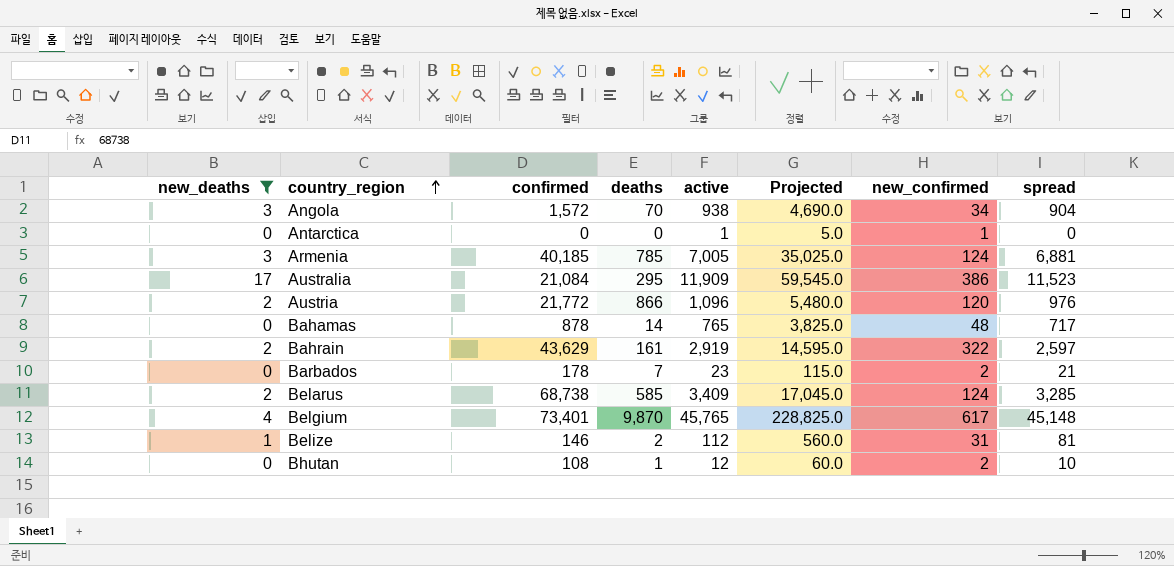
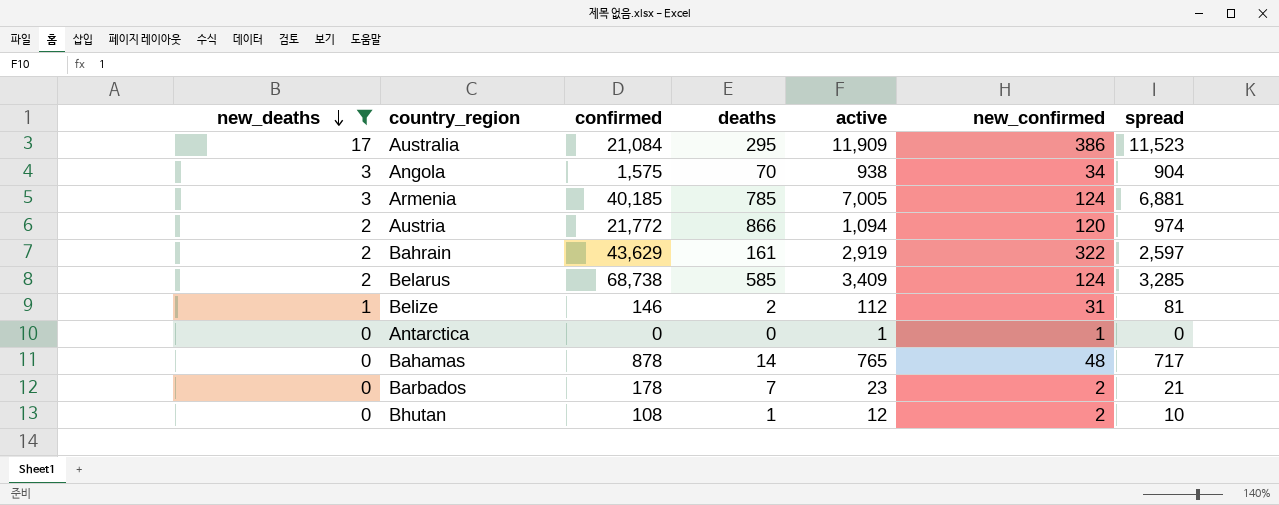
row order: country_region ascending -> new_deaths descending
column Projected | formula: [active] * 5 -> none
row Belgium: 4 | 73,401 | 9,870 | 45,765 | 228,825.0 | 617 | 45,148 -> none
Angola | confirmed: 1,572 -> 1,575
Austria | active: 1,096 -> 1,094
Austria | spread: 976 -> 974

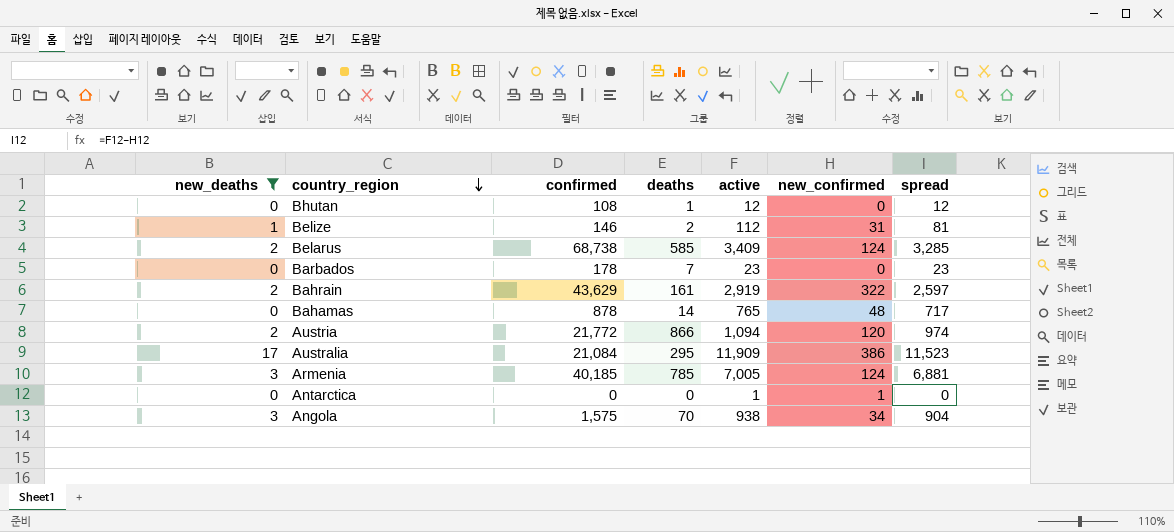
row order: new_deaths descending -> country_region descending
Bhutan | new_confirmed: 2 -> 0
Bhutan | spread: 10 -> 12
Barbados | new_confirmed: 2 -> 0
Barbados | spread: 21 -> 23

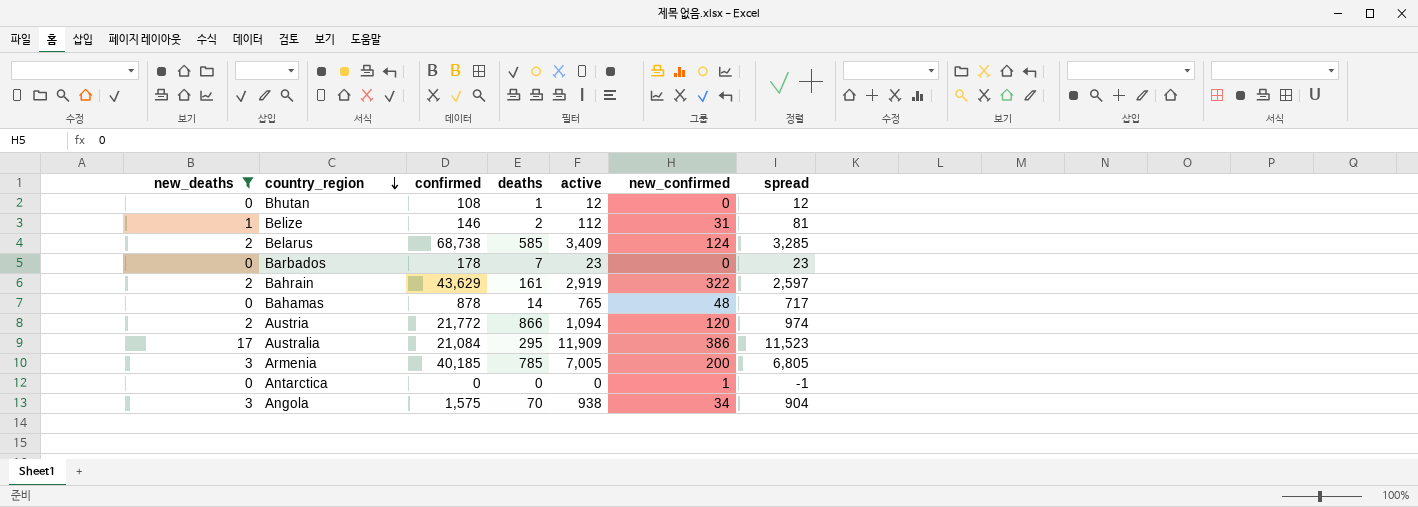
Armenia | new_confirmed: 124 -> 200
Armenia | spread: 6,881 -> 6,805
Antarctica | active: 1 -> 0
Antarctica | spread: 0 -> -1

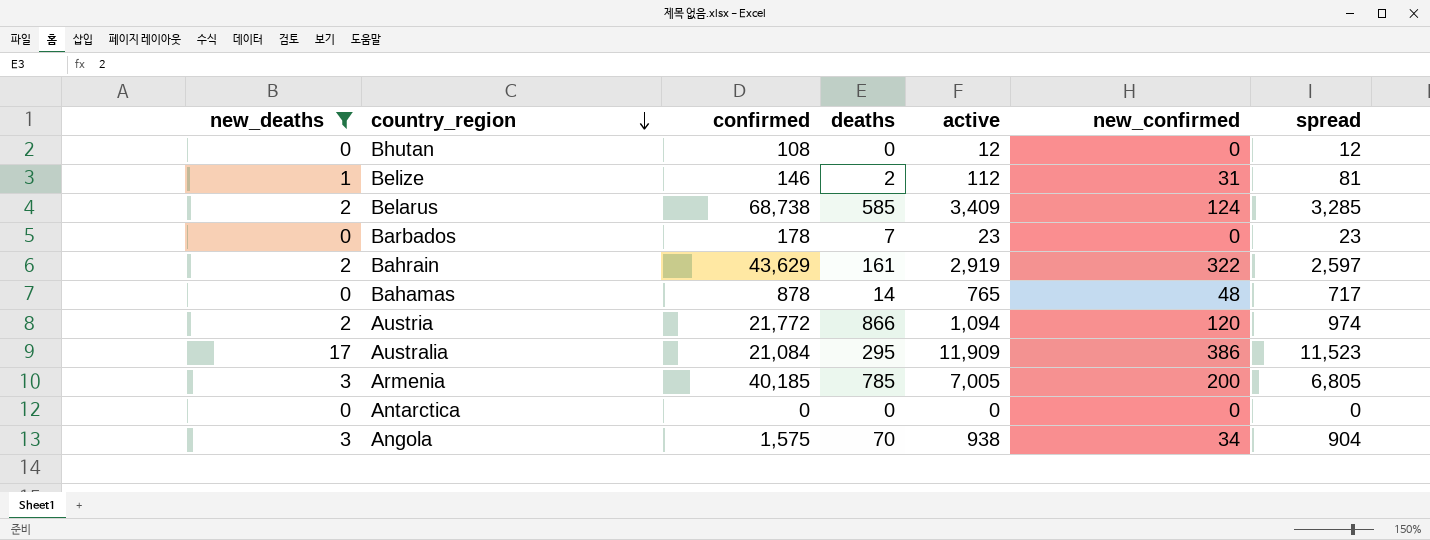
Bhutan | deaths: 1 -> 0
Antarctica | new_confirmed: 1 -> 0
Antarctica | spread: -1 -> 0

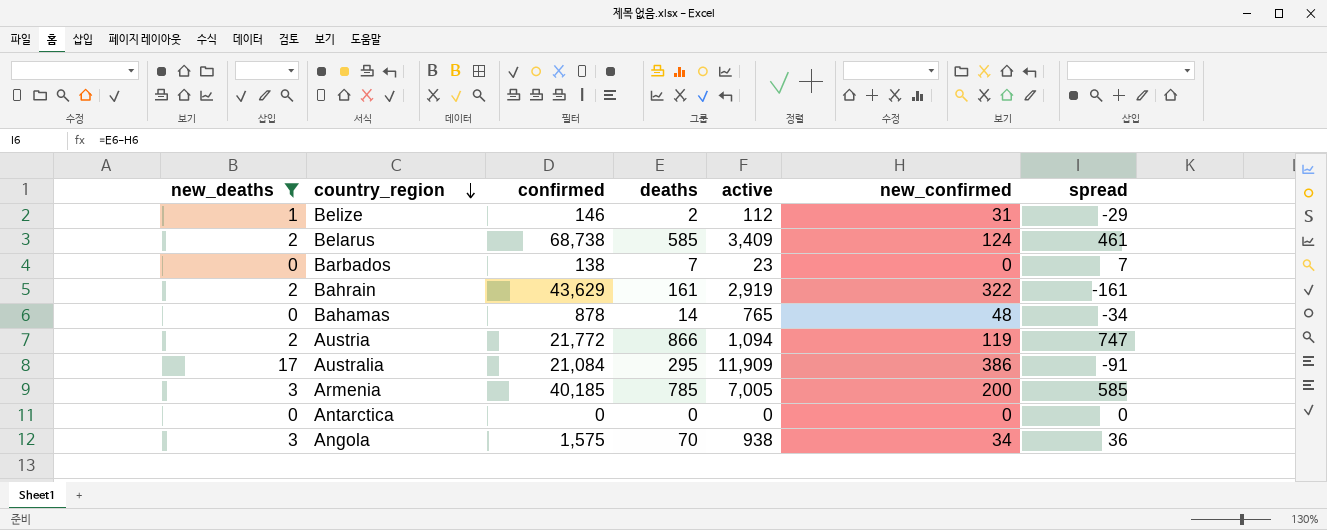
column spread | formula: [active] - [new_confirmed] -> [deaths] - [new_confirmed]
row Bhutan: 0 | 108 | 0 | 12 | 0 | 12 -> none
Barbados | confirmed: 178 -> 138
Austria | new_confirmed: 120 -> 119

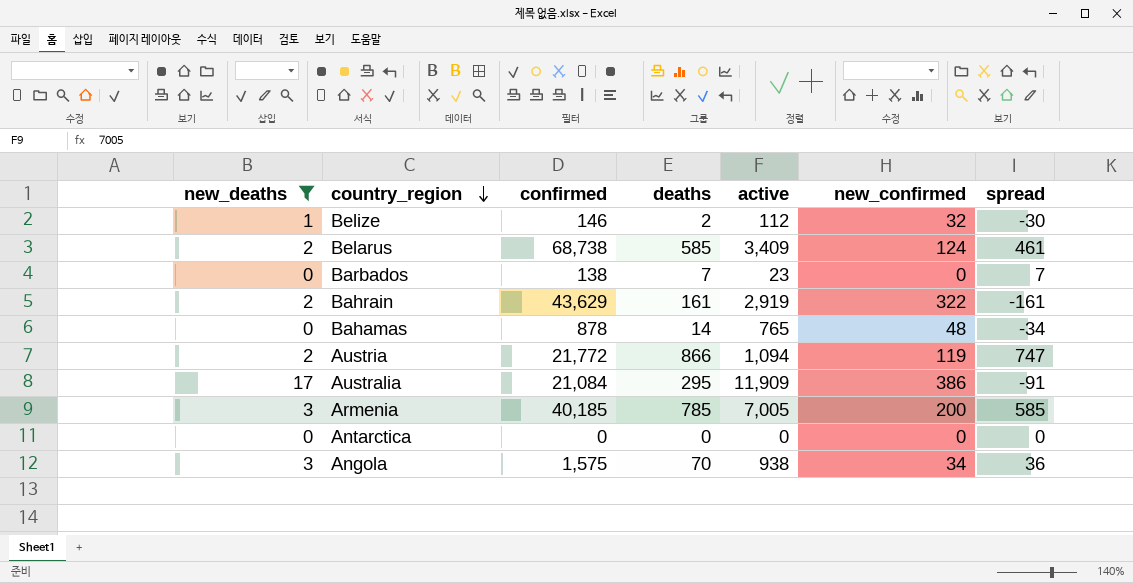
Belize | new_confirmed: 31 -> 32
Belize | spread: -29 -> -30

